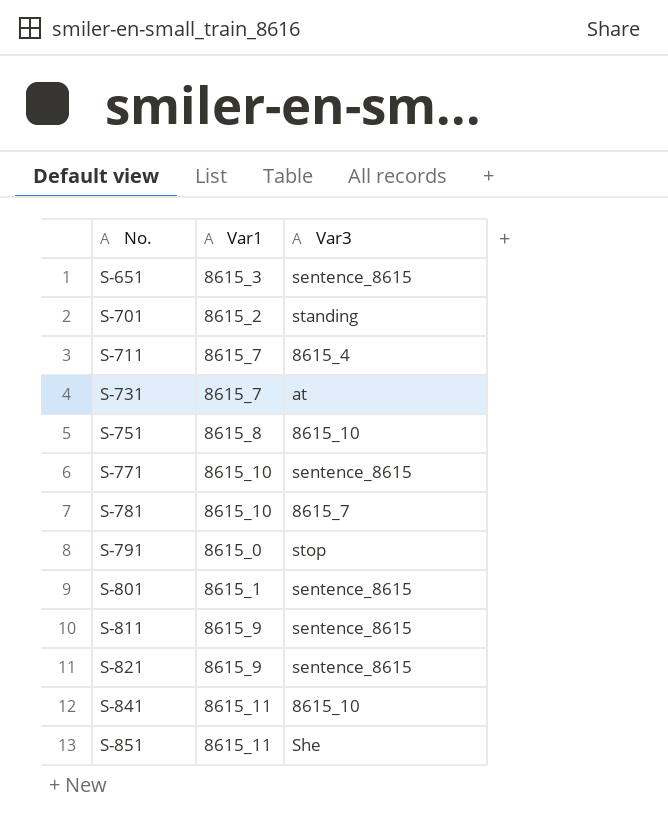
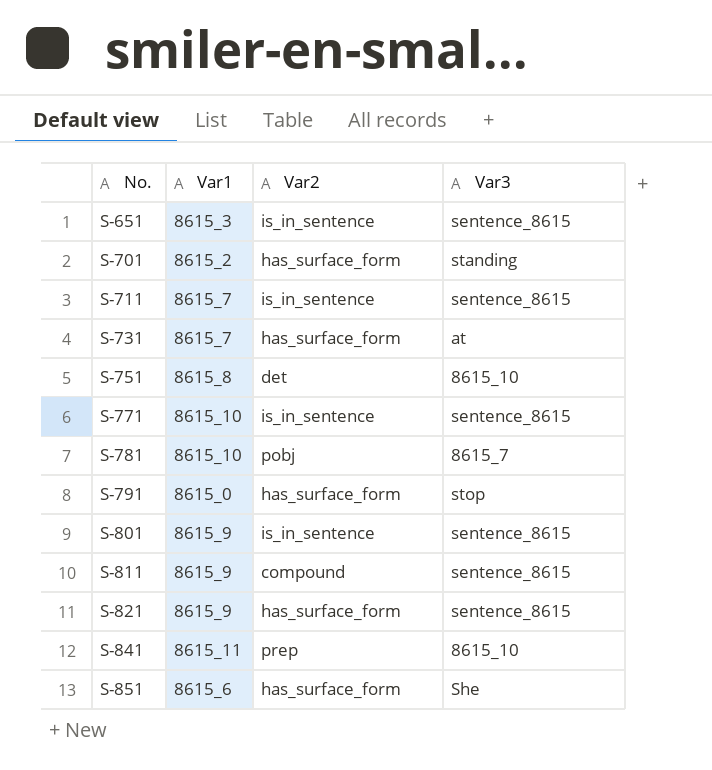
column Var2 | position: none -> 3
S-711 | Var3: 8615_4 -> sentence_8615
S-801 | Var1: 8615_1 -> 8615_9
S-851 | Var1: 8615_11 -> 8615_6

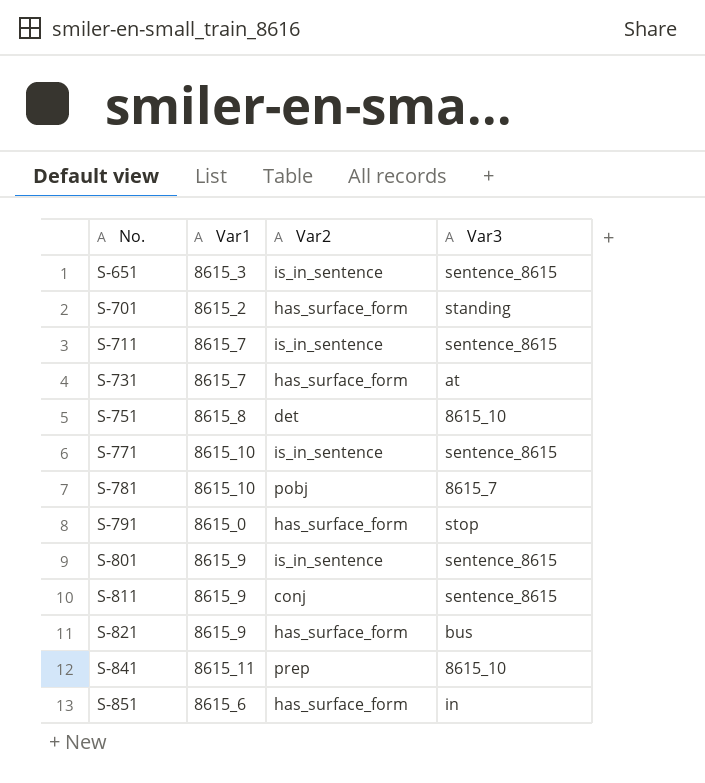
S-811 | Var2: compound -> conj
S-821 | Var3: sentence_8615 -> bus
S-851 | Var3: She -> in

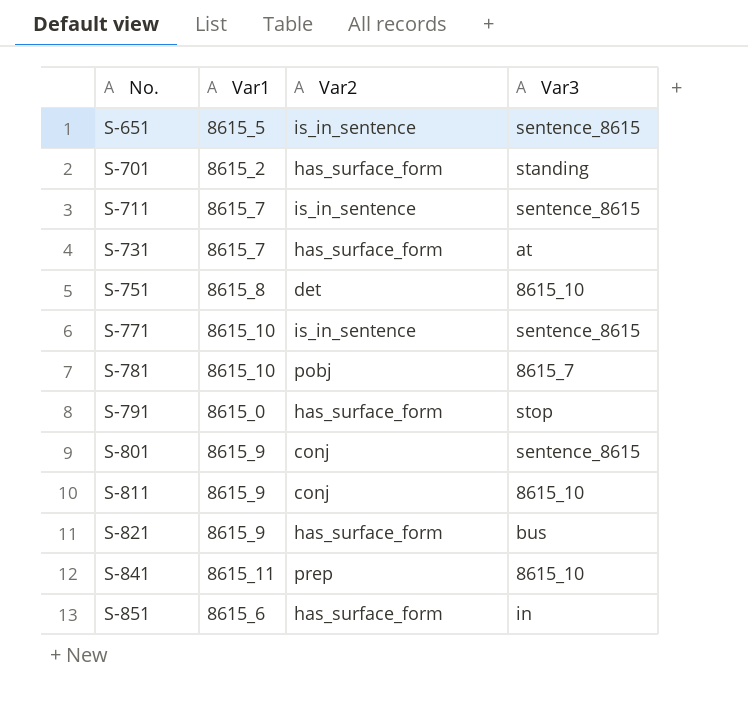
S-651 | Var1: 8615_3 -> 8615_5
S-801 | Var2: is_in_sentence -> conj
S-811 | Var3: sentence_8615 -> 8615_10

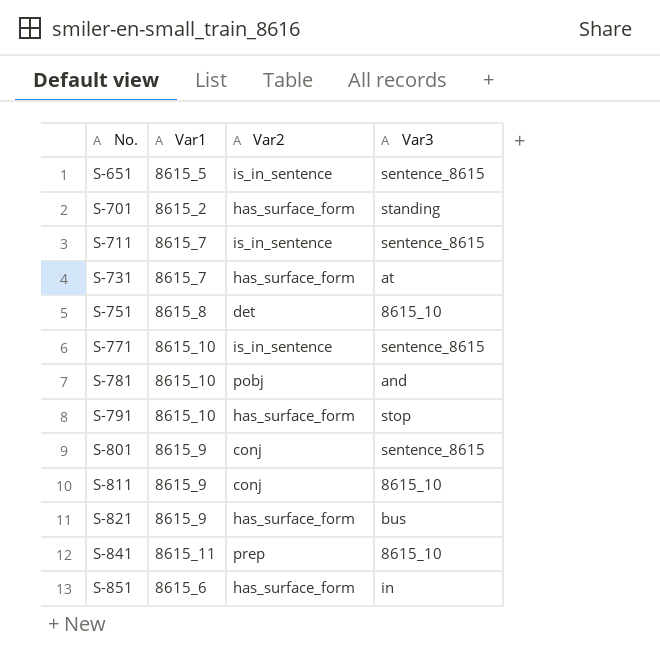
S-781 | Var3: 8615_7 -> and
S-791 | Var1: 8615_0 -> 8615_10

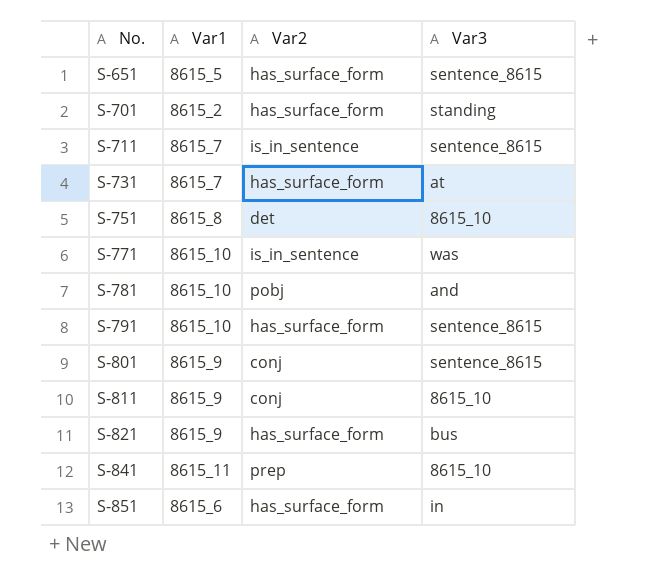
S-651 | Var2: is_in_sentence -> has_surface_form
S-771 | Var3: sentence_8615 -> was
S-791 | Var3: stop -> sentence_8615

